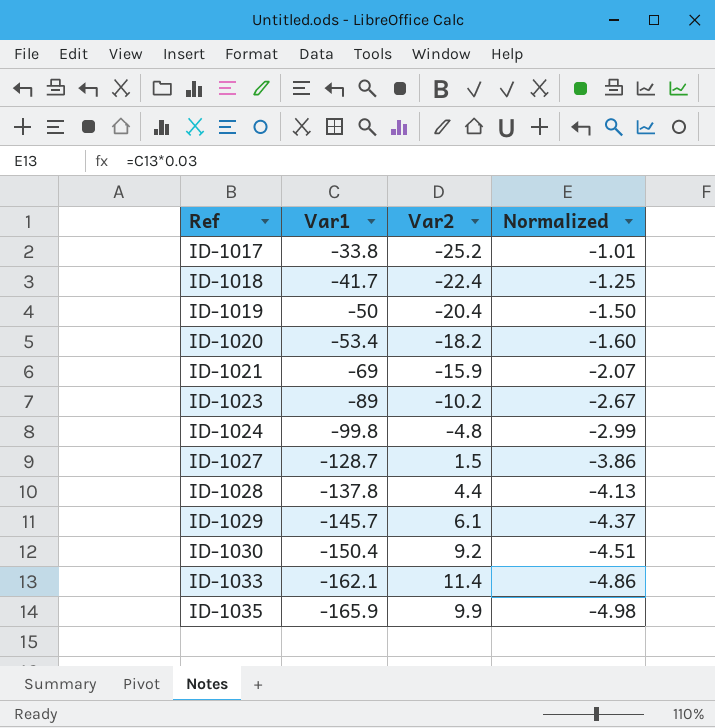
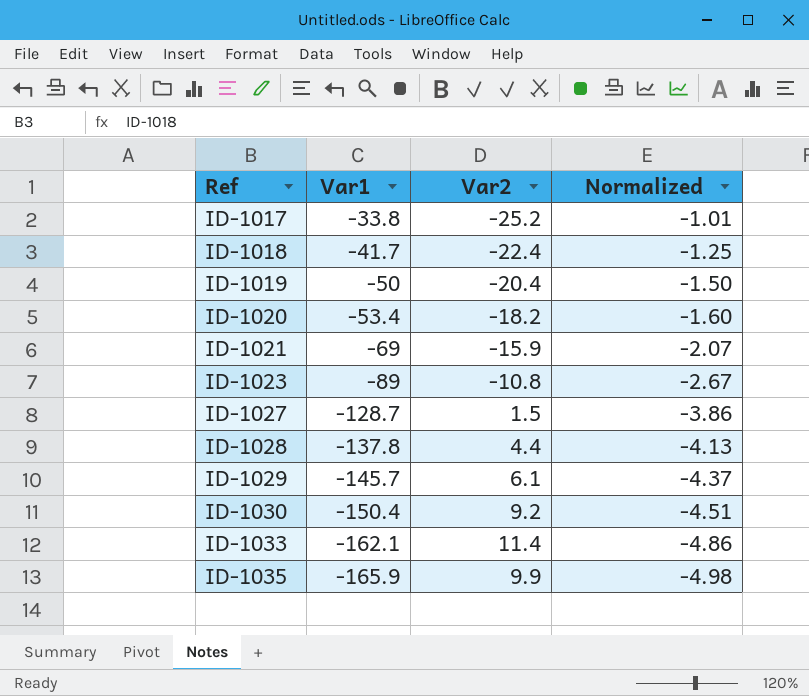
row ID-1024: -99.8 | -4.8 | -2.99 -> none
ID-1023 | Var2: -10.2 -> -10.8

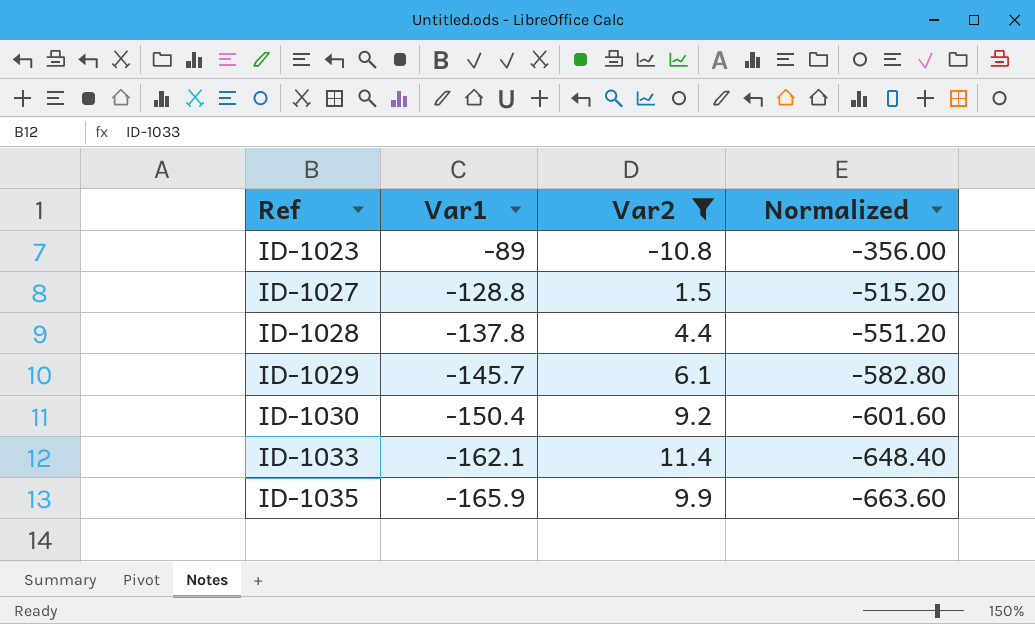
filter: none -> Var2 >= -10.8
column Normalized | formula: [Var1] * 0.03 -> [Var1] * 4
ID-1027 | Var1: -128.7 -> -128.8

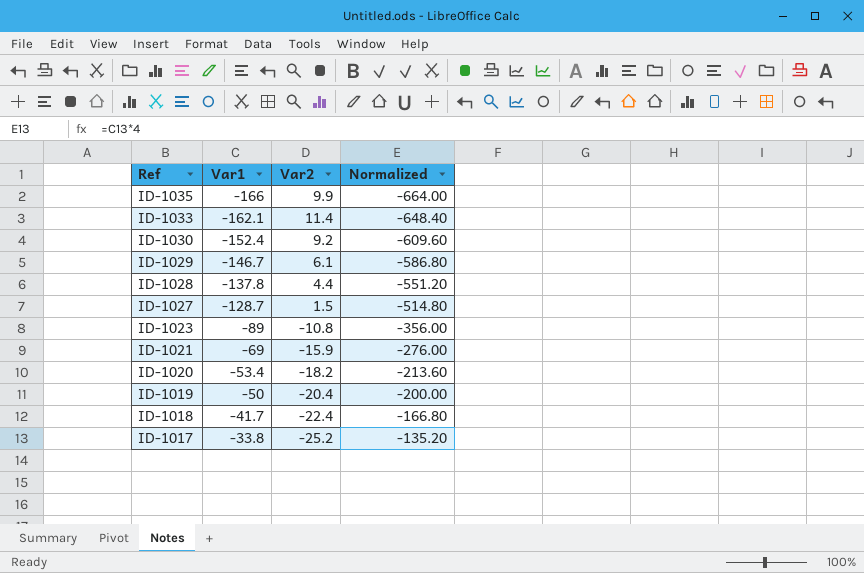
filter: Var2 >= -10.8 -> none
row order: Ref ascending -> Ref descending
ID-1035 | Var1: -165.9 -> -166
ID-1035 | Normalized: -663.60 -> -664.00
ID-1030 | Var1: -150.4 -> -152.4
ID-1030 | Normalized: -601.60 -> -609.60
ID-1029 | Var1: -145.7 -> -146.7
ID-1029 | Normalized: -582.80 -> -586.80
ID-1027 | Var1: -128.8 -> -128.7
ID-1027 | Normalized: -515.20 -> -514.80

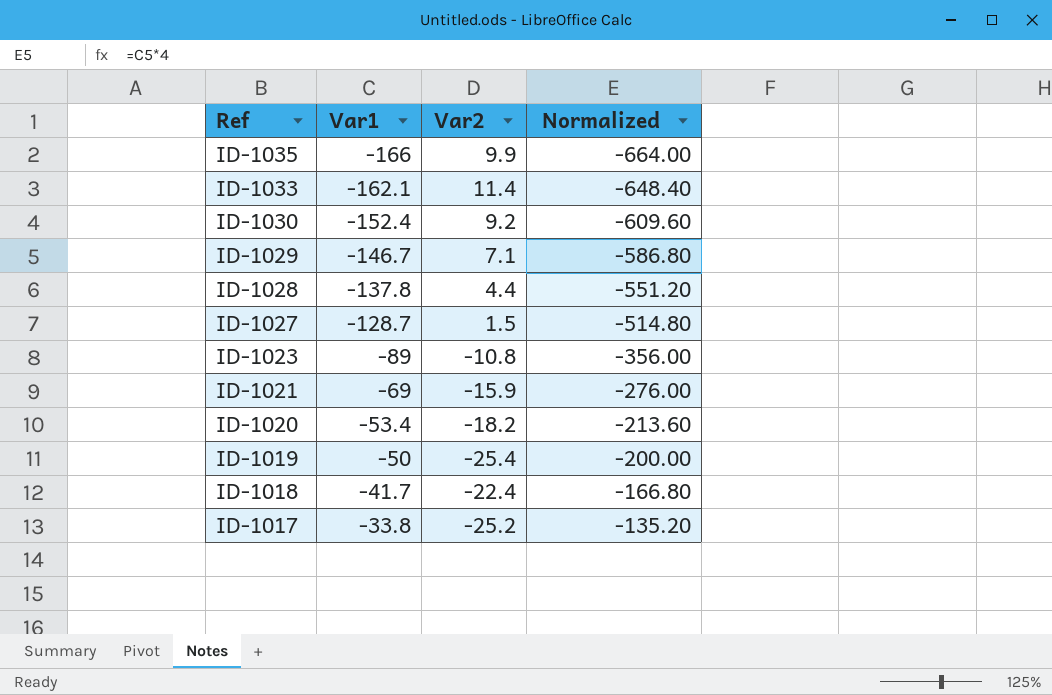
ID-1029 | Var2: 6.1 -> 7.1
ID-1019 | Var2: -20.4 -> -25.4

